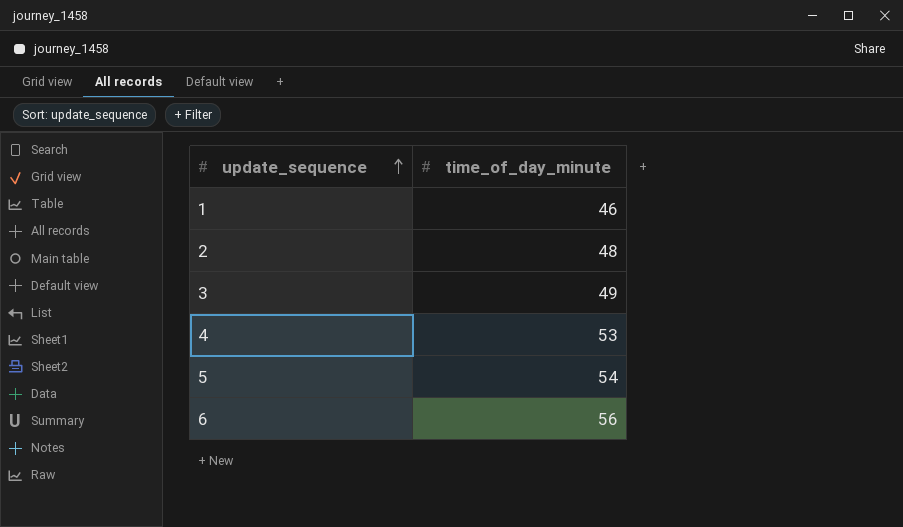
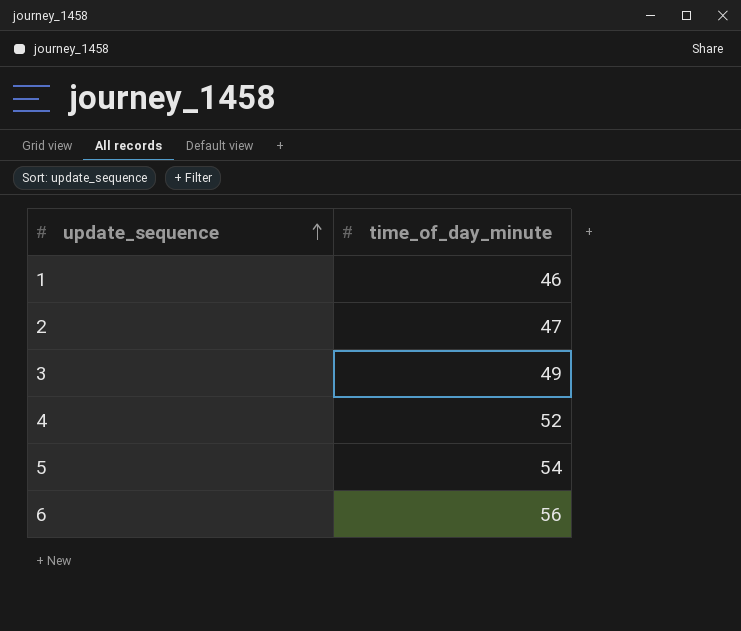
2 | time_of_day_minute: 48 -> 47
4 | time_of_day_minute: 53 -> 52

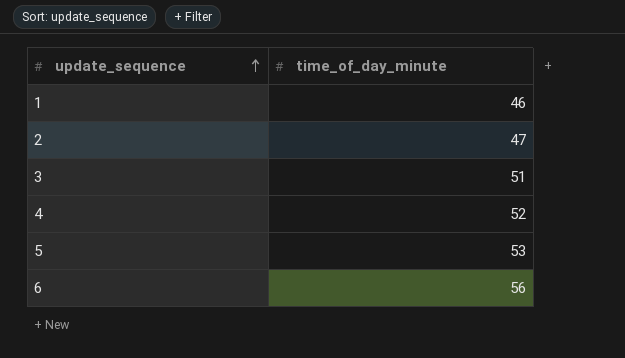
3 | time_of_day_minute: 49 -> 51
5 | time_of_day_minute: 54 -> 53

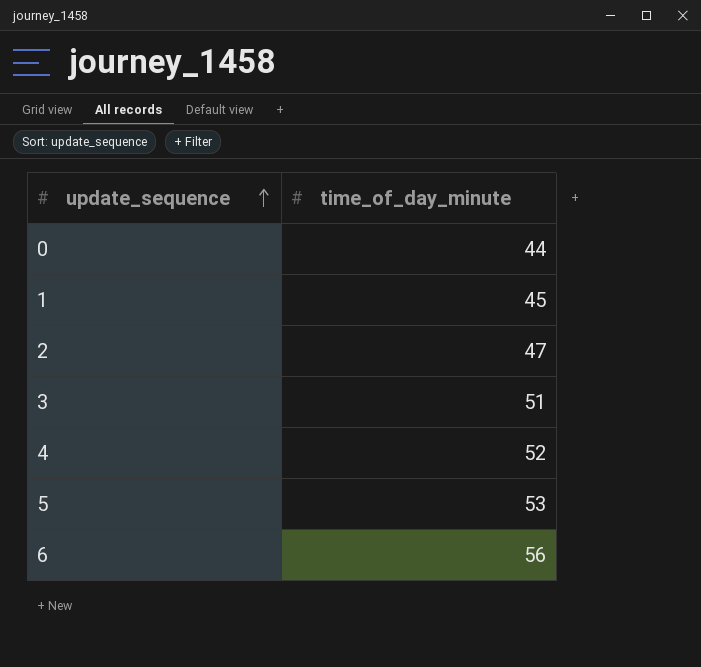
row 0: none -> 44
1 | time_of_day_minute: 46 -> 45

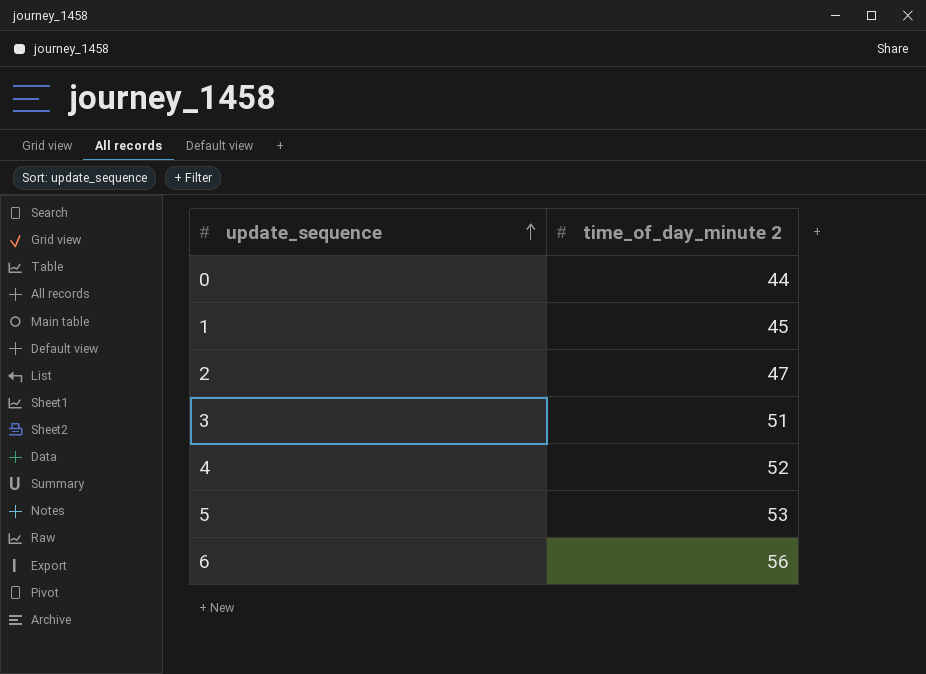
column name: time_of_day_minute -> time_of_day_minute 2

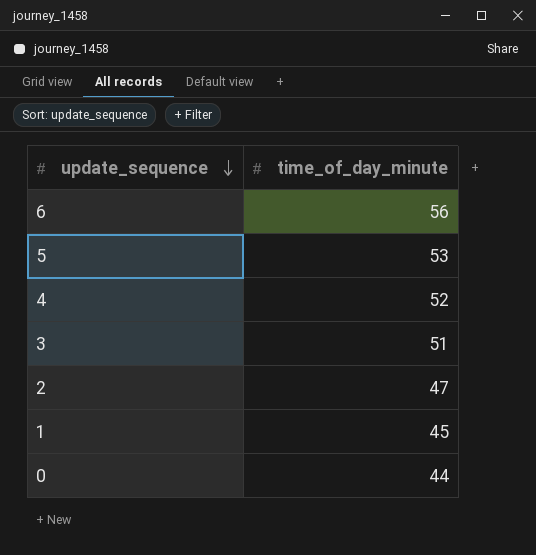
row order: update_sequence ascending -> update_sequence descending
column name: time_of_day_minute 2 -> time_of_day_minute

